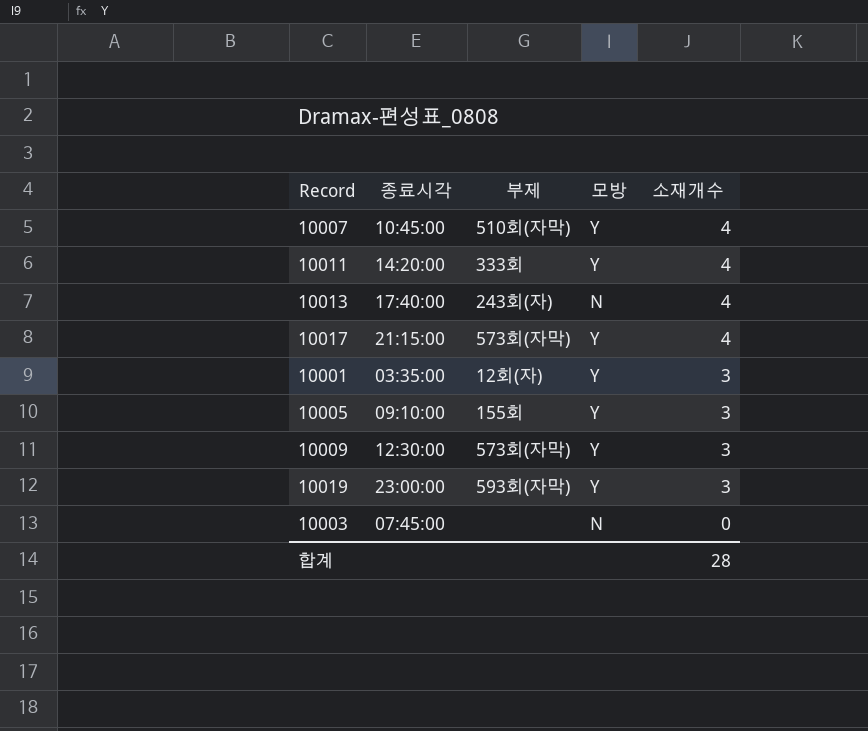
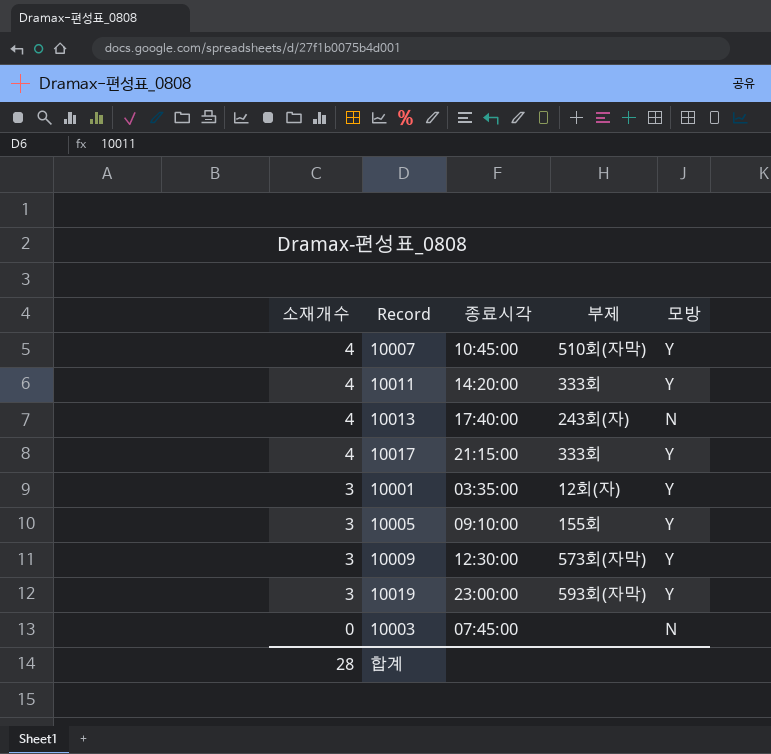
column 소재개수 | position: 5 -> 1
10017 | 부제: 573회(자막) -> 333회

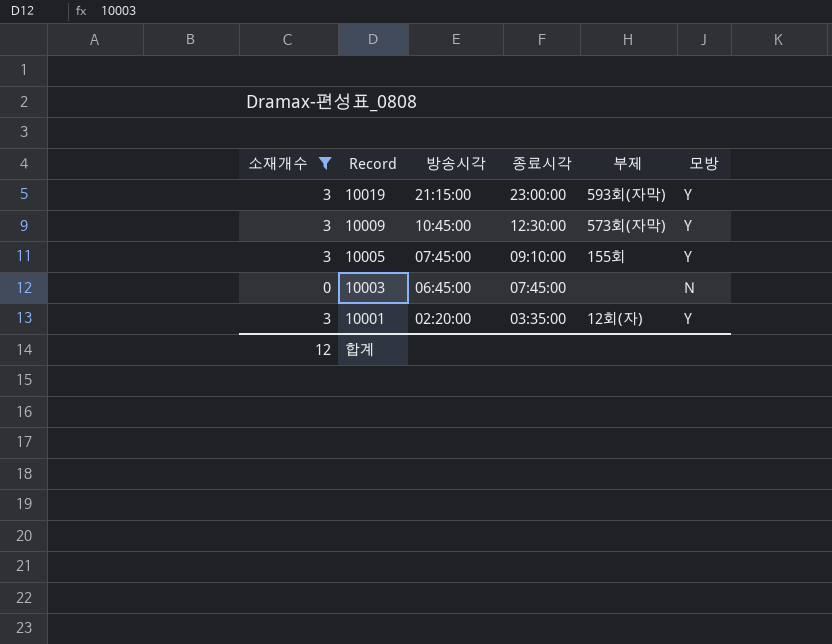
filter: none -> 소재개수 != 4
row order: 소재개수 descending -> Record descending
column 방송시각 | position: none -> 3
합계 | 소재개수: 28 -> 12

